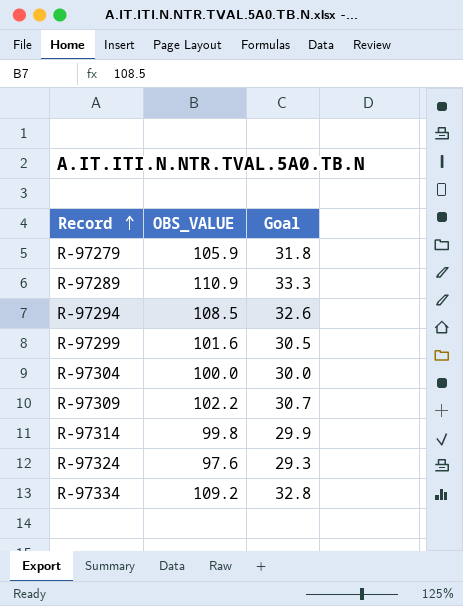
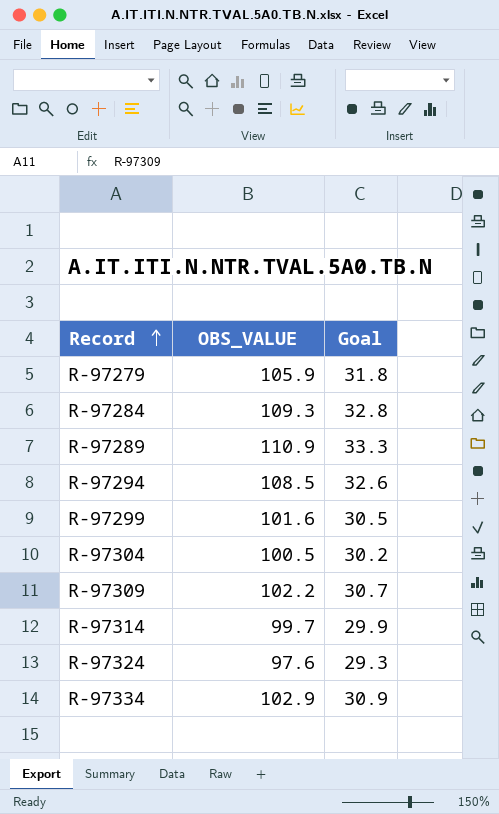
row R-97284: none -> 109.3 | 32.8
R-97304 | OBS_VALUE: 100.0 -> 100.5
R-97304 | Goal: 30.0 -> 30.2
R-97314 | OBS_VALUE: 99.8 -> 99.7
R-97334 | OBS_VALUE: 109.2 -> 102.9
R-97334 | Goal: 32.8 -> 30.9

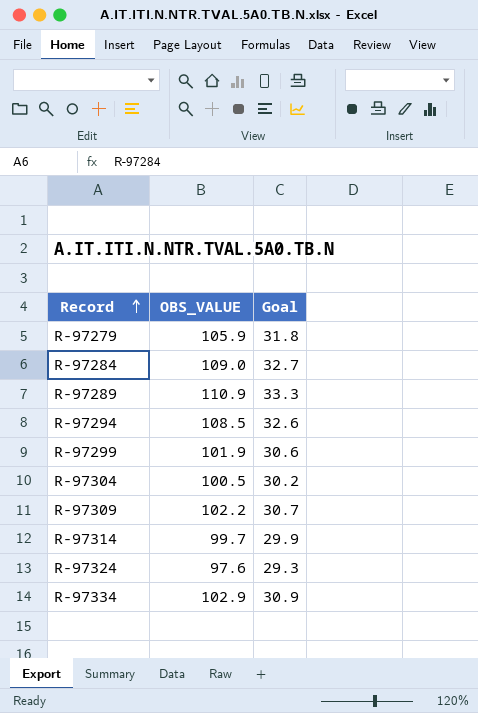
R-97284 | OBS_VALUE: 109.3 -> 109.0
R-97284 | Goal: 32.8 -> 32.7
R-97299 | OBS_VALUE: 101.6 -> 101.9
R-97299 | Goal: 30.5 -> 30.6

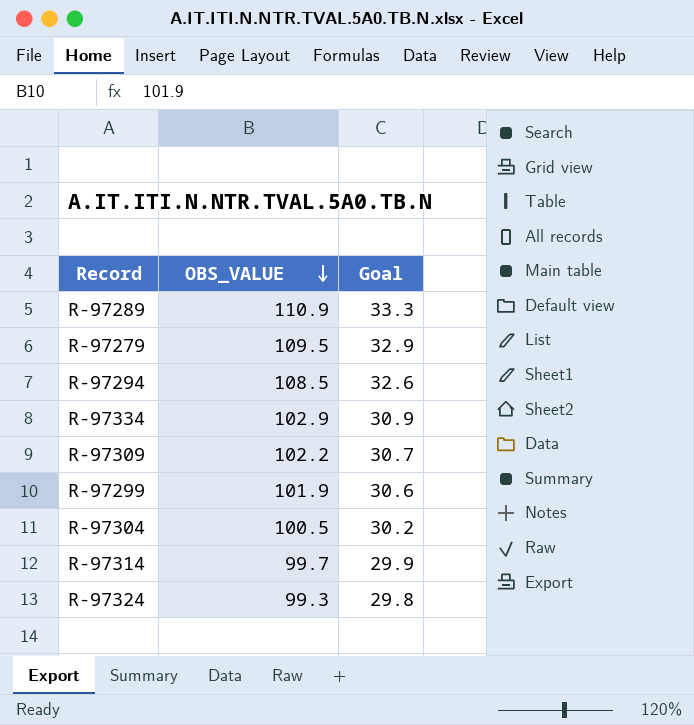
row order: Record ascending -> OBS_VALUE descending
row R-97284: 109.0 | 32.7 -> none
R-97279 | OBS_VALUE: 105.9 -> 109.5
R-97279 | Goal: 31.8 -> 32.9
R-97324 | OBS_VALUE: 97.6 -> 99.3
R-97324 | Goal: 29.3 -> 29.8

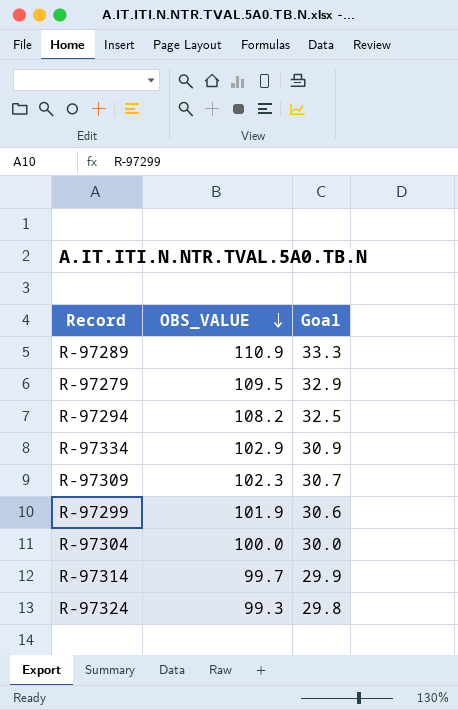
R-97294 | OBS_VALUE: 108.5 -> 108.2
R-97294 | Goal: 32.6 -> 32.5
R-97309 | OBS_VALUE: 102.2 -> 102.3
R-97304 | OBS_VALUE: 100.5 -> 100.0
R-97304 | Goal: 30.2 -> 30.0

